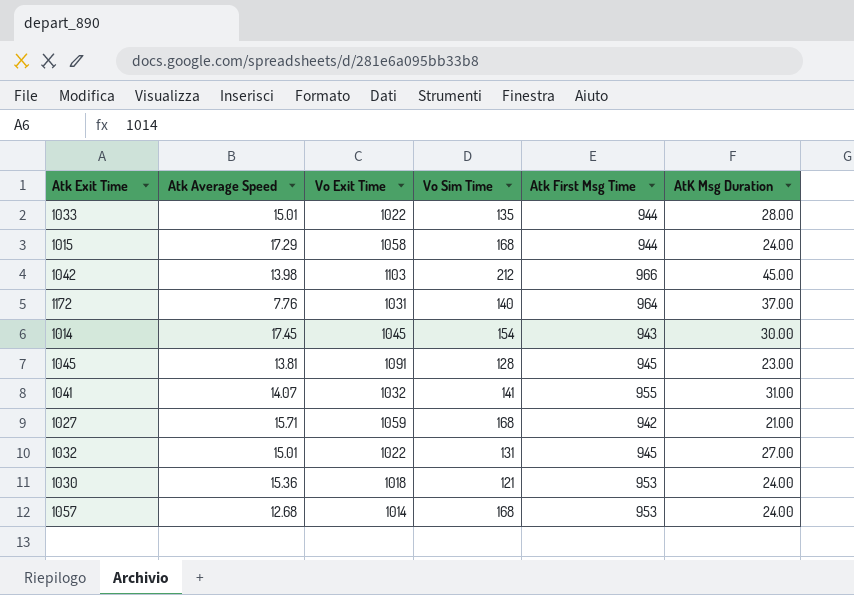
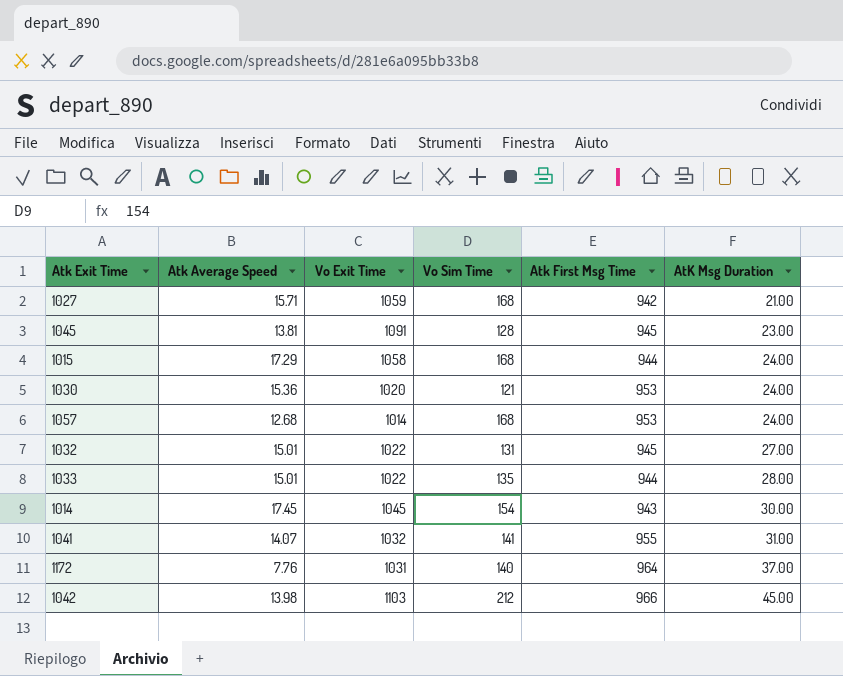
row order: none -> AtK Msg Duration ascending
1030 | Vo Exit Time: 1018 -> 1020

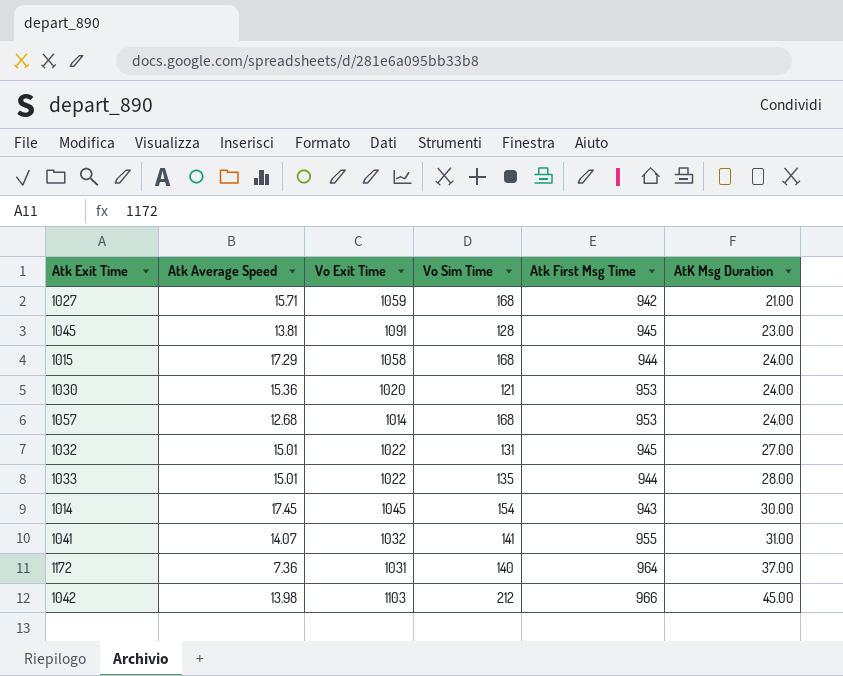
1172 | Atk Average Speed: 7.76 -> 7.36

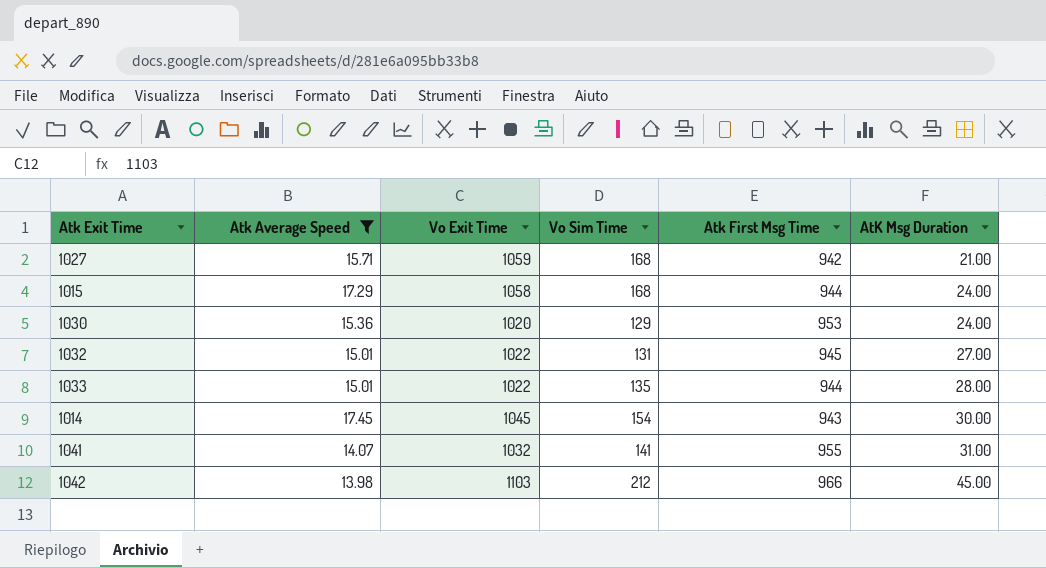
filter: none -> Atk Average Speed >= 13.98
1030 | Vo Sim Time: 121 -> 129

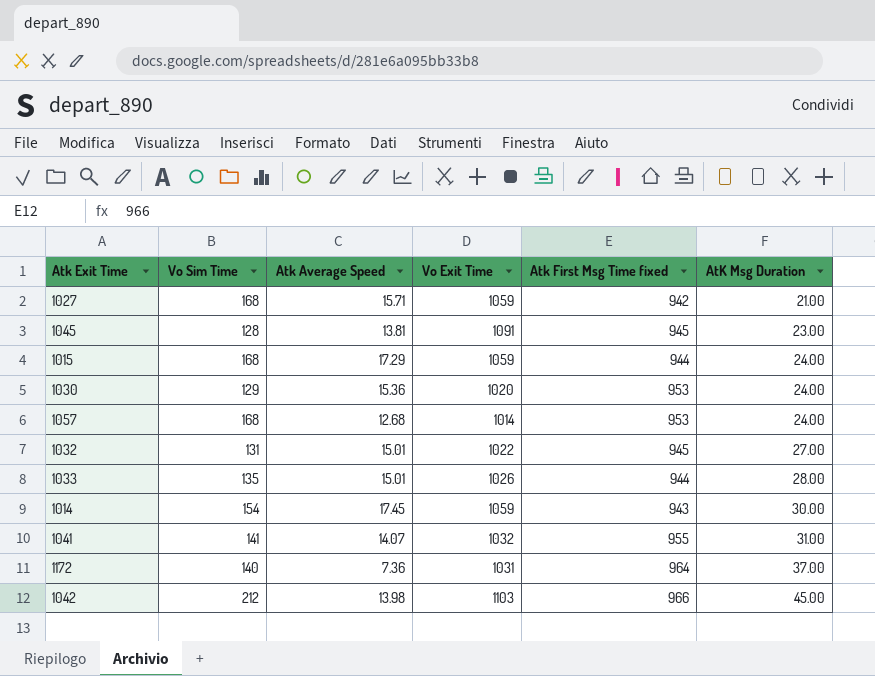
filter: Atk Average Speed >= 13.98 -> none
column Vo Sim Time | position: 4 -> 2
column name: Atk First Msg Time -> Atk First Msg Time fixed
1015 | Vo Exit Time: 1058 -> 1059
1033 | Vo Exit Time: 1022 -> 1026
1014 | Vo Exit Time: 1045 -> 1059

